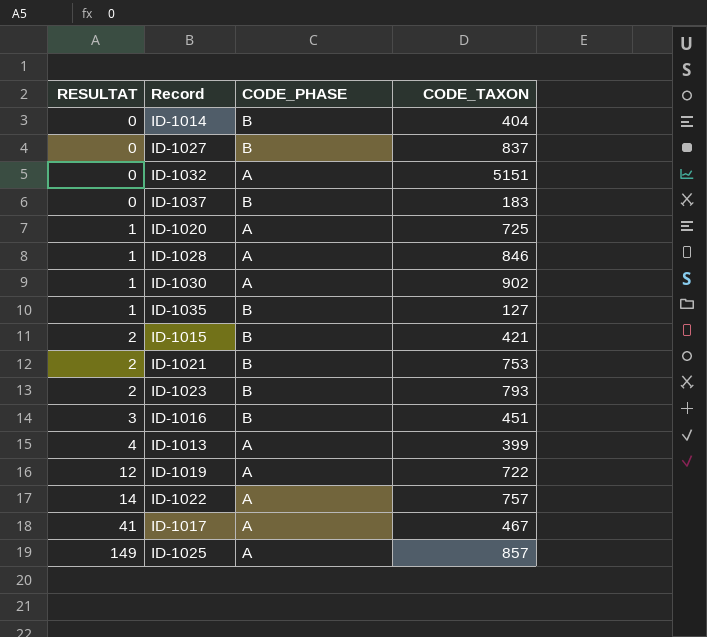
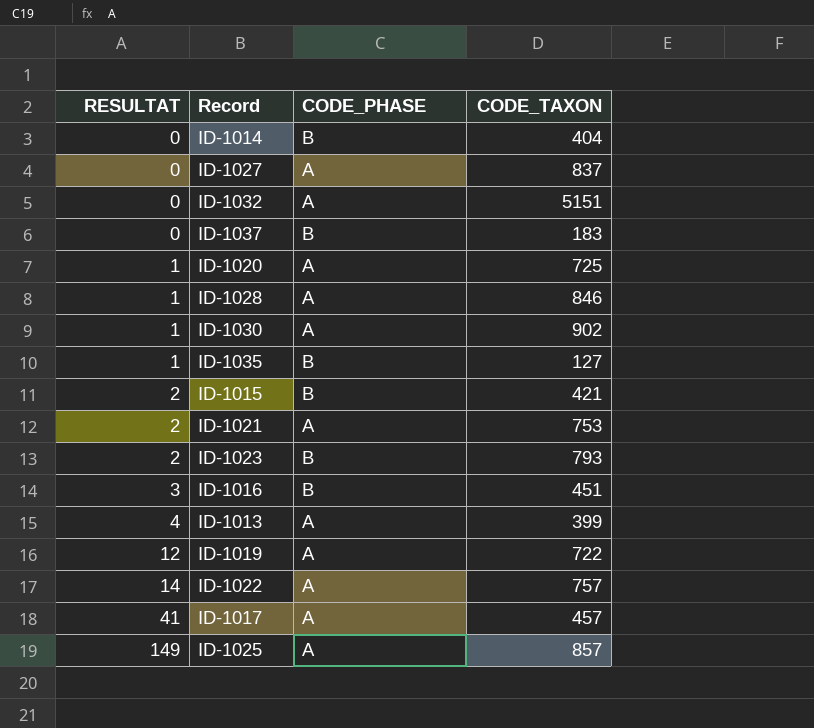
ID-1027 | CODE_PHASE: B -> A
ID-1021 | CODE_PHASE: B -> A
ID-1017 | CODE_TAXON: 467 -> 457

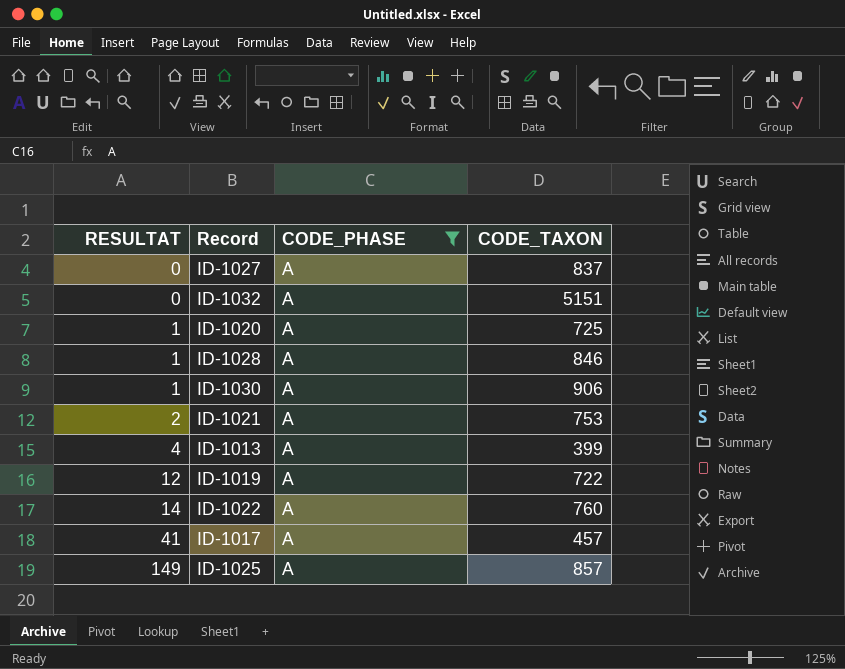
filter: none -> CODE_PHASE = A
ID-1030 | CODE_TAXON: 902 -> 906
ID-1022 | CODE_TAXON: 757 -> 760

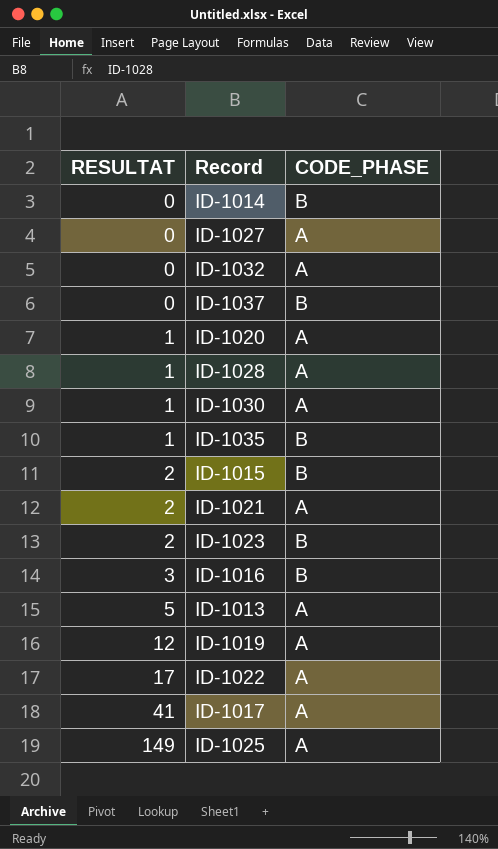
filter: CODE_PHASE = A -> none
column CODE_TAXON | position: 4 -> none
ID-1013 | RESULTAT: 4 -> 5
ID-1022 | RESULTAT: 14 -> 17

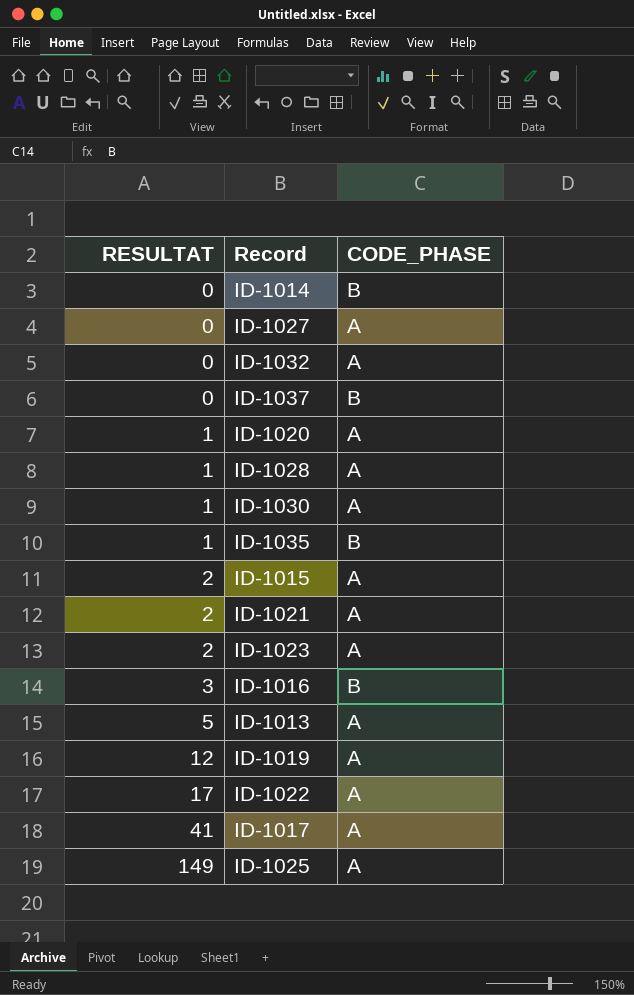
ID-1015 | CODE_PHASE: B -> A
ID-1023 | CODE_PHASE: B -> A

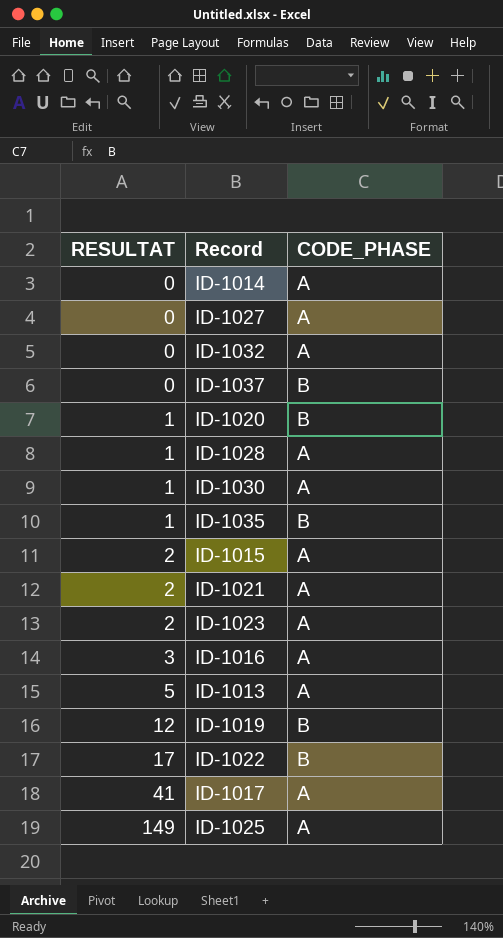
ID-1014 | CODE_PHASE: B -> A
ID-1020 | CODE_PHASE: A -> B
ID-1016 | CODE_PHASE: B -> A
ID-1019 | CODE_PHASE: A -> B
ID-1022 | CODE_PHASE: A -> B

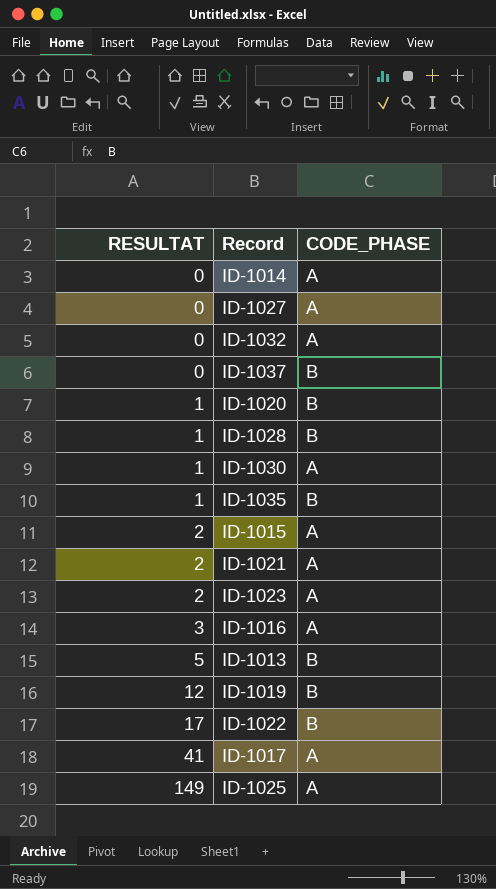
ID-1028 | CODE_PHASE: A -> B
ID-1013 | CODE_PHASE: A -> B

